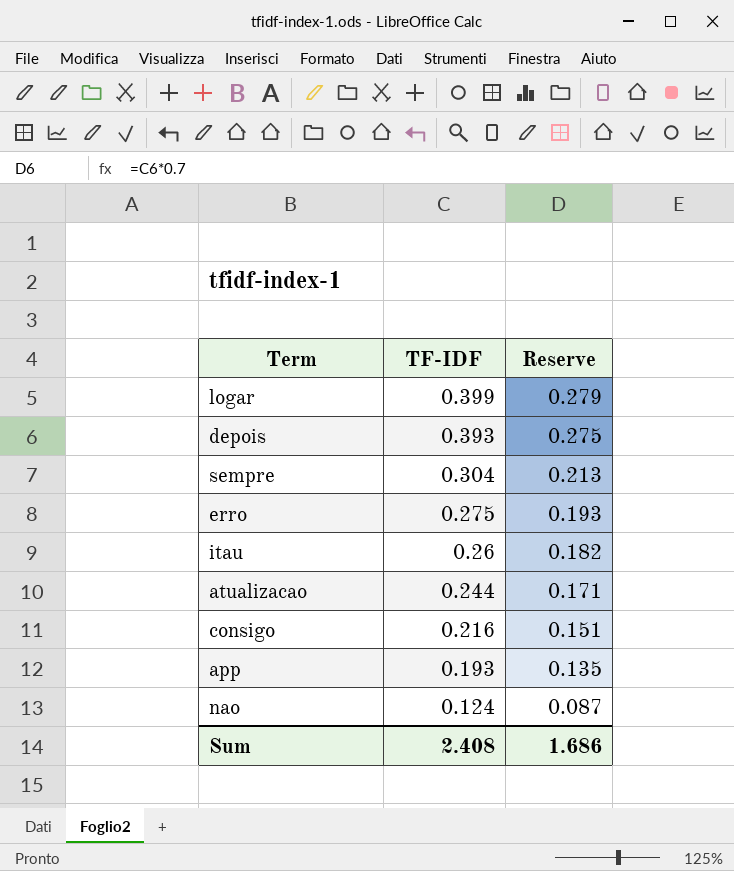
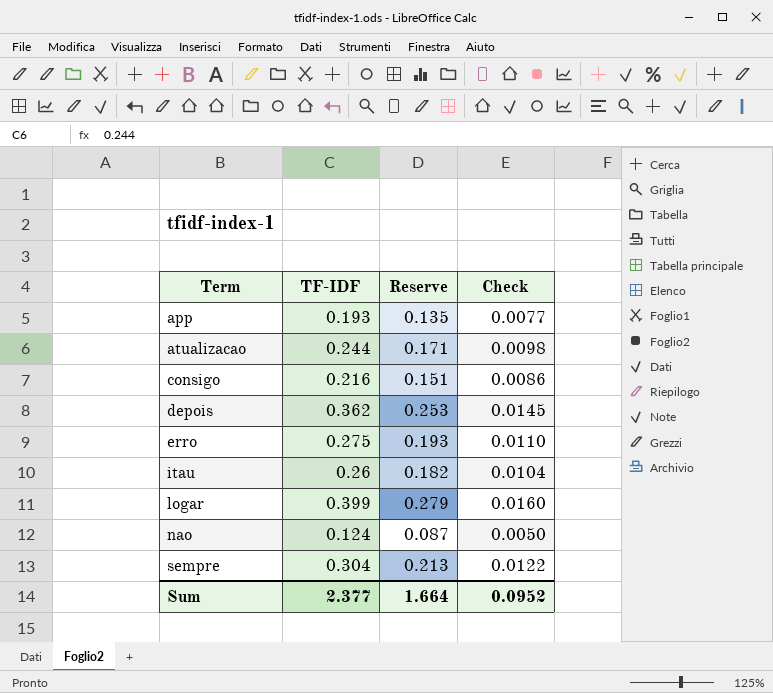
row order: TF-IDF descending -> Term ascending
column Check | formula: none -> [TF-IDF] * 0.04
depois | TF-IDF: 0.393 -> 0.362
depois | Reserve: 0.275 -> 0.253
Sum | TF-IDF: 2.408 -> 2.377
Sum | Reserve: 1.686 -> 1.664

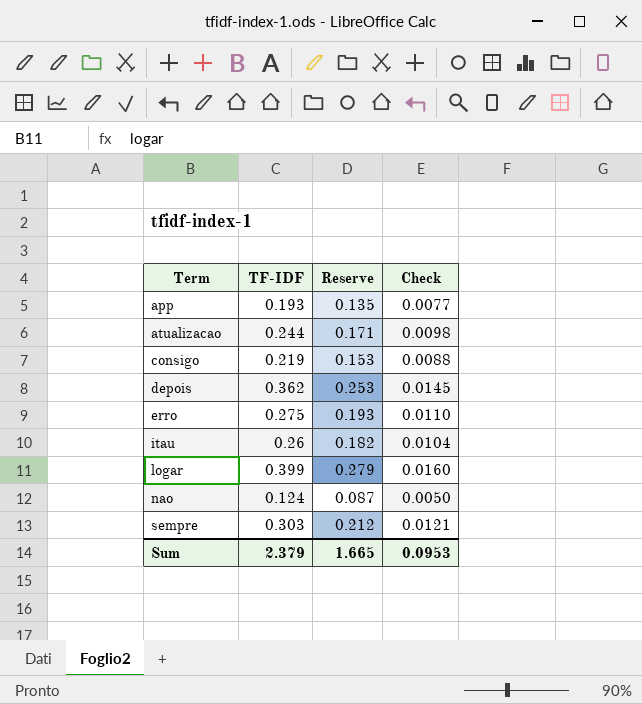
consigo | TF-IDF: 0.216 -> 0.219
consigo | Reserve: 0.151 -> 0.153
consigo | Check: 0.0086 -> 0.0088
sempre | TF-IDF: 0.304 -> 0.303
sempre | Reserve: 0.213 -> 0.212
sempre | Check: 0.0122 -> 0.0121
Sum | TF-IDF: 2.377 -> 2.379
Sum | Reserve: 1.664 -> 1.665
Sum | Check: 0.0952 -> 0.0953

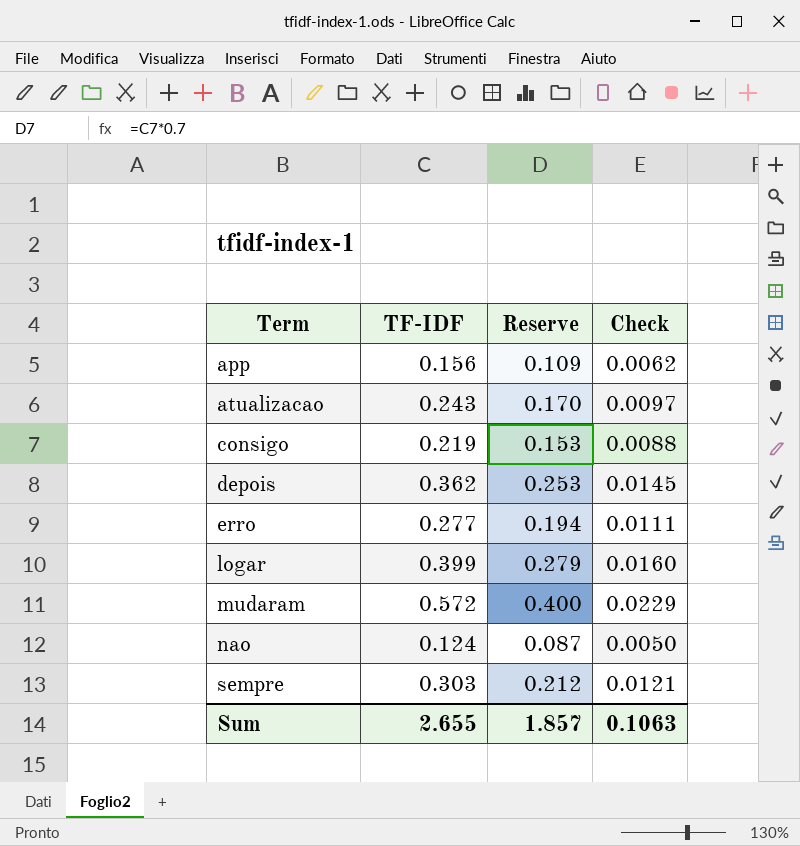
row itau: 0.26 | 0.182 | 0.0104 -> none
app | TF-IDF: 0.193 -> 0.156
app | Reserve: 0.135 -> 0.109
app | Check: 0.0077 -> 0.0062
atualizacao | TF-IDF: 0.244 -> 0.243
atualizacao | Reserve: 0.171 -> 0.170
atualizacao | Check: 0.0098 -> 0.0097
erro | TF-IDF: 0.275 -> 0.277
erro | Reserve: 0.193 -> 0.194
erro | Check: 0.0110 -> 0.0111
row mudaram: none -> 0.572 | 0.400 | 0.0229
Sum | TF-IDF: 2.379 -> 2.655
Sum | Reserve: 1.665 -> 1.857
Sum | Check: 0.0953 -> 0.1063

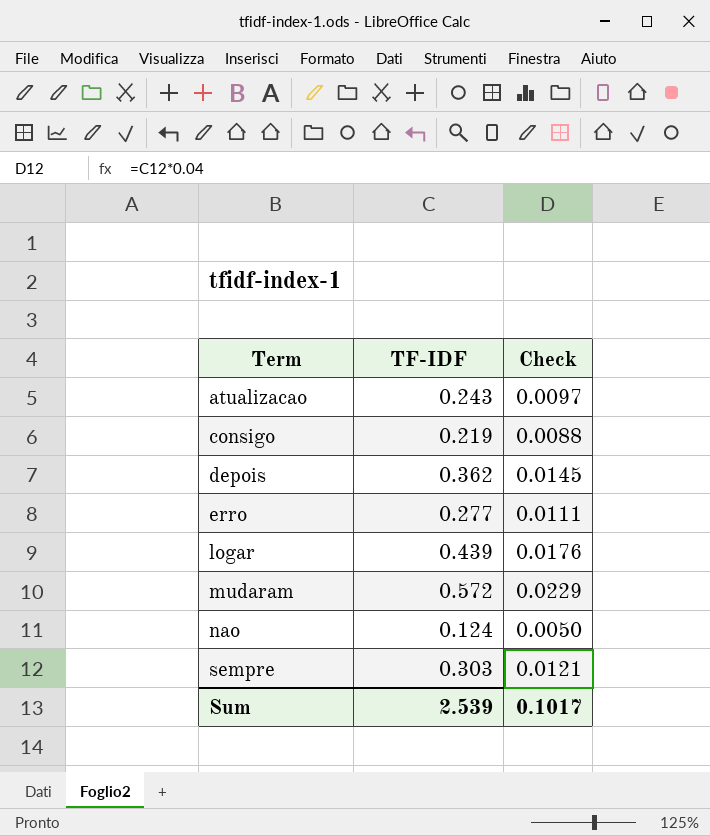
column Reserve | formula: [TF-IDF] * 0.7 -> none
row app: 0.156 | 0.109 | 0.0062 -> none
logar | TF-IDF: 0.399 -> 0.439
logar | Check: 0.0160 -> 0.0176
Sum | TF-IDF: 2.655 -> 2.539
Sum | Check: 0.1063 -> 0.1017

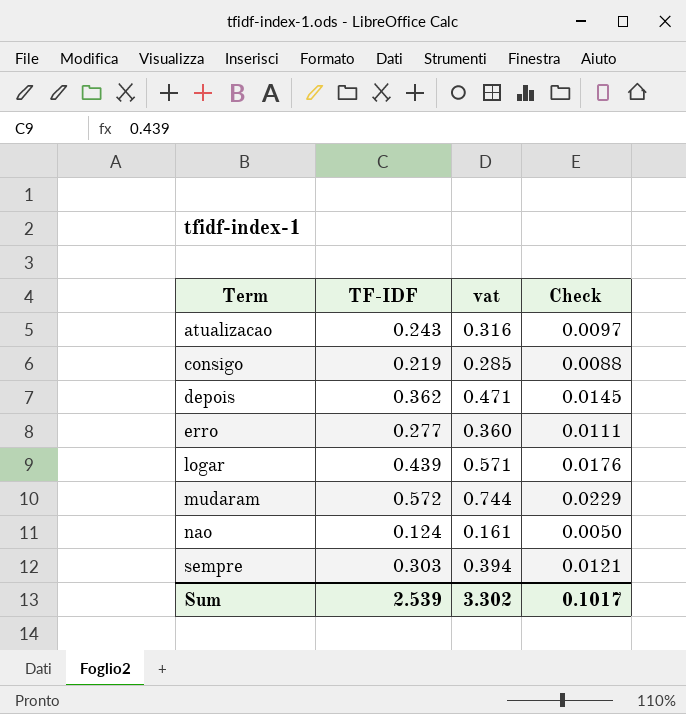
column vat | formula: none -> [TF-IDF] * 1.3

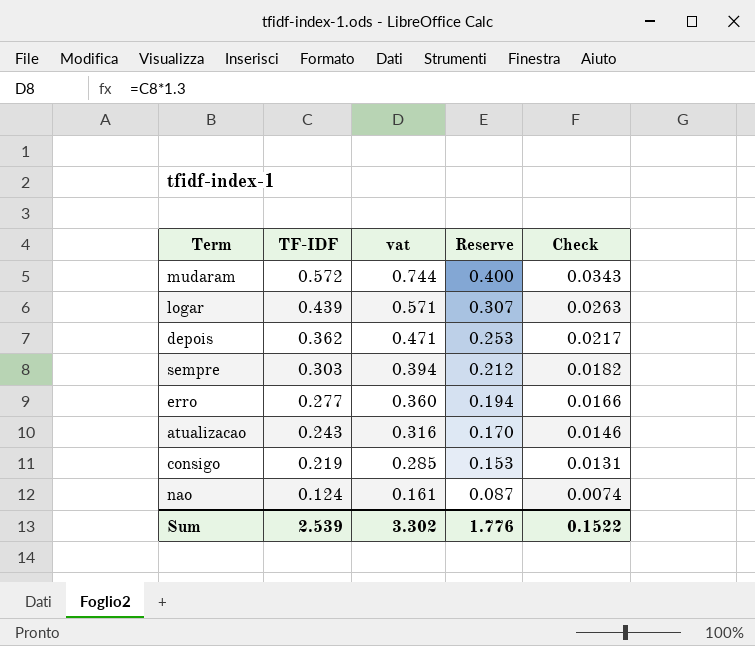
row order: Term ascending -> TF-IDF descending
column Reserve | formula: none -> [TF-IDF] * 0.7
column Check | formula: [TF-IDF] * 0.04 -> [TF-IDF] * 0.06
Sum | Check: 0.1017 -> 0.1522

